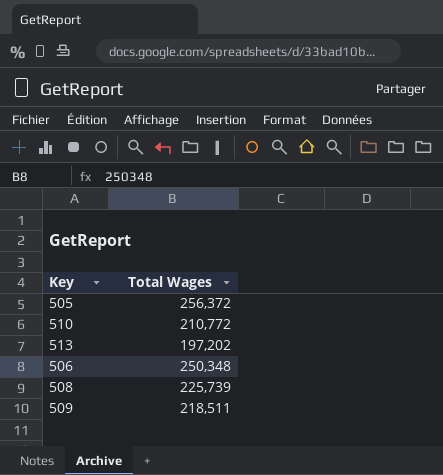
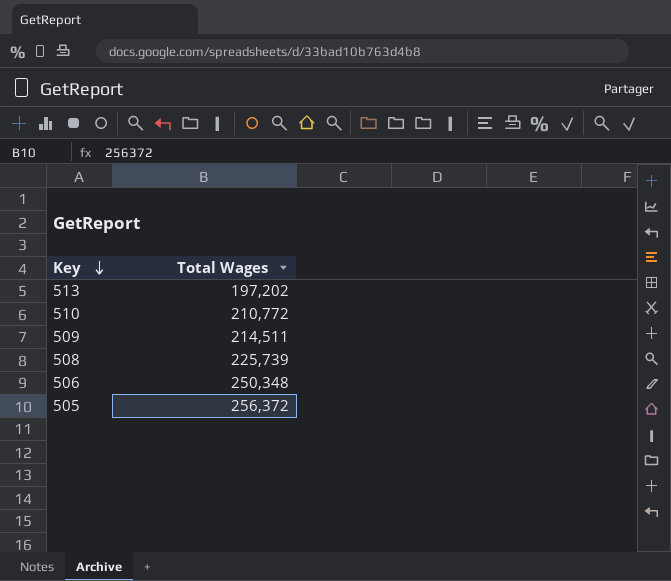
row order: none -> Key descending
509 | Total Wages: 218,511 -> 214,511

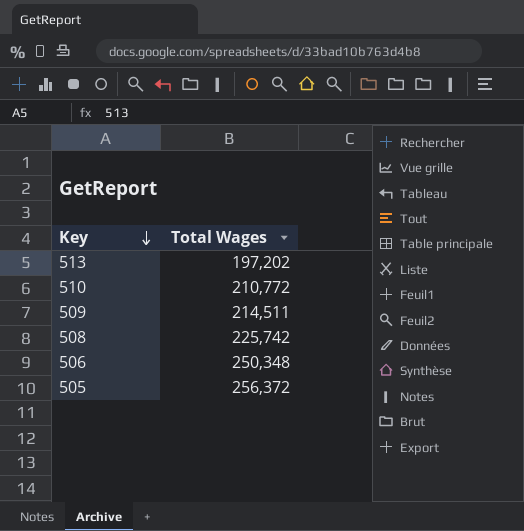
508 | Total Wages: 225,739 -> 225,742

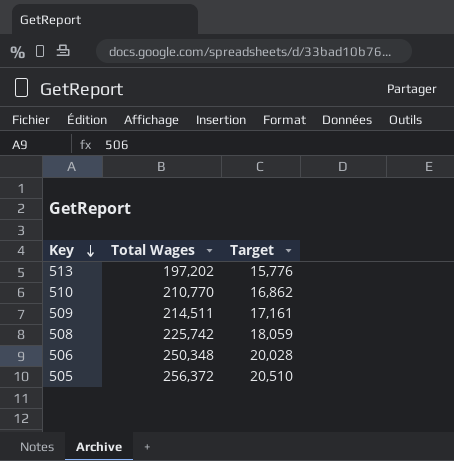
column Target | formula: none -> [Total Wages] * 0.08
510 | Total Wages: 210,772 -> 210,770

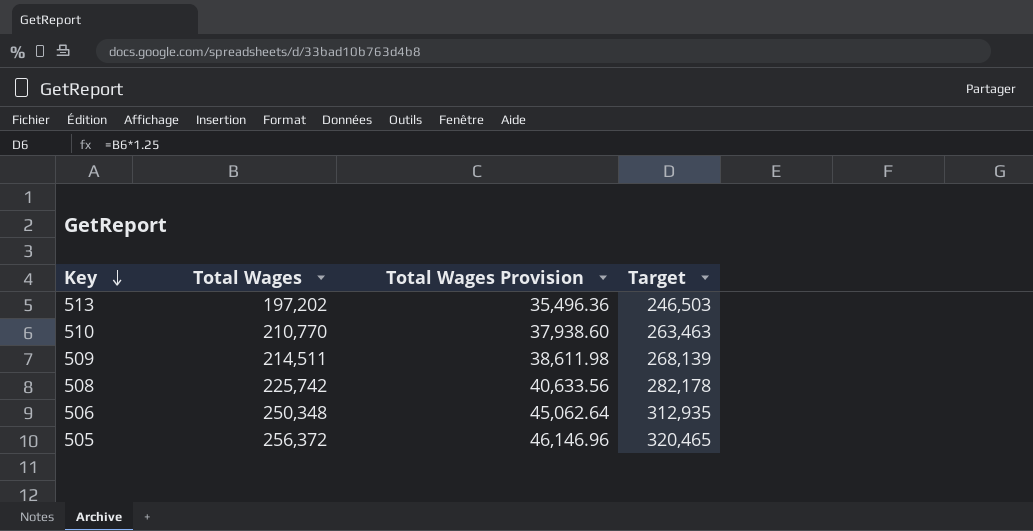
column Total Wages Provision | formula: none -> [Total Wages] * 0.18
column Target | formula: [Total Wages] * 0.08 -> [Total Wages] * 1.25

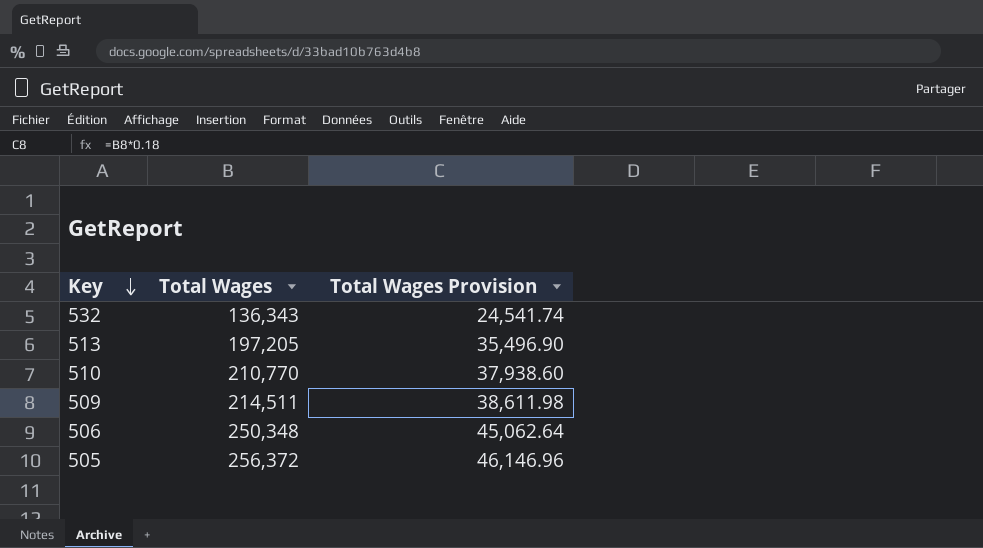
column Target | formula: [Total Wages] * 1.25 -> none
row 508: 225,742 | 40,633.56 | 282,178 -> none
row 532: none -> 136,343 | 24,541.74
513 | Total Wages: 197,202 -> 197,205
513 | Total Wages Provision: 35,496.36 -> 35,496.90

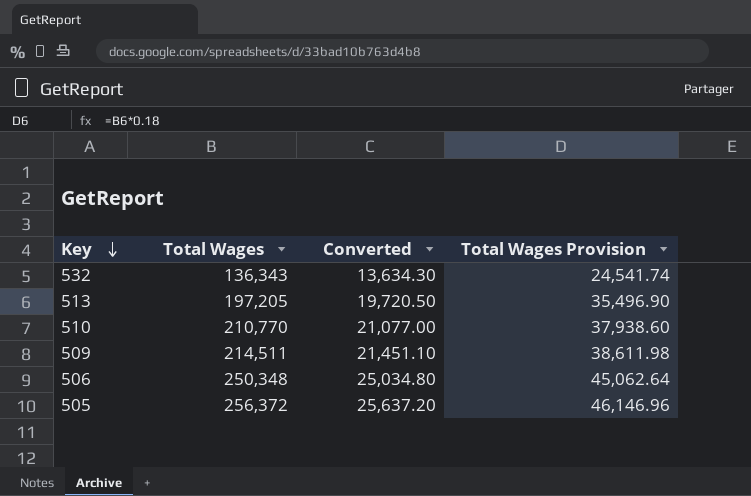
column Converted | formula: none -> [Total Wages] * 0.1

